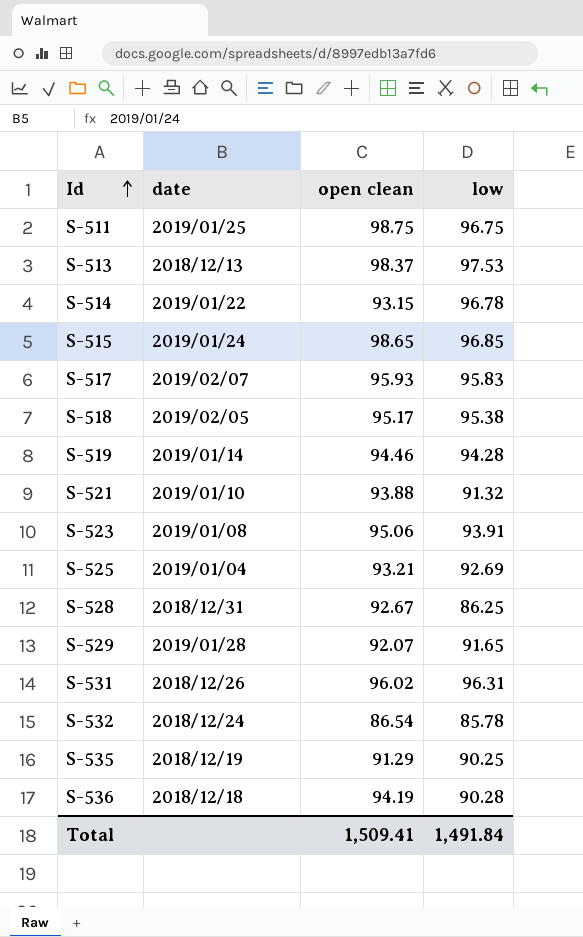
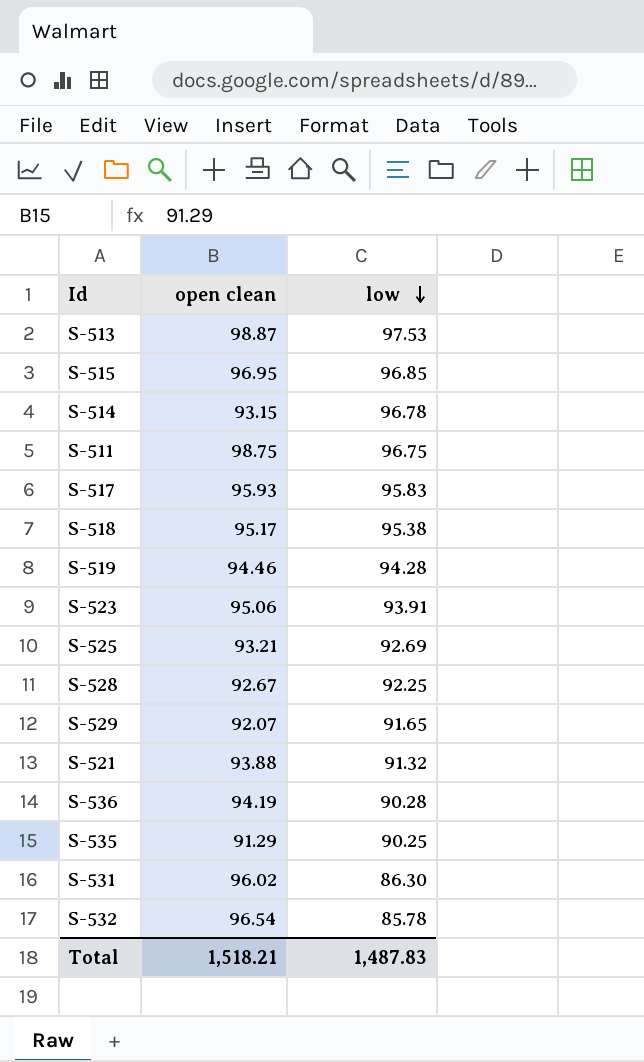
row order: Id ascending -> low descending
column date | position: 2 -> none
S-513 | open clean: 98.37 -> 98.87
S-515 | open clean: 98.65 -> 96.95
S-528 | low: 86.25 -> 92.25
S-531 | low: 96.31 -> 86.30
S-532 | open clean: 86.54 -> 96.54
Total | open clean: 1,509.41 -> 1,518.21
Total | low: 1,491.84 -> 1,487.83

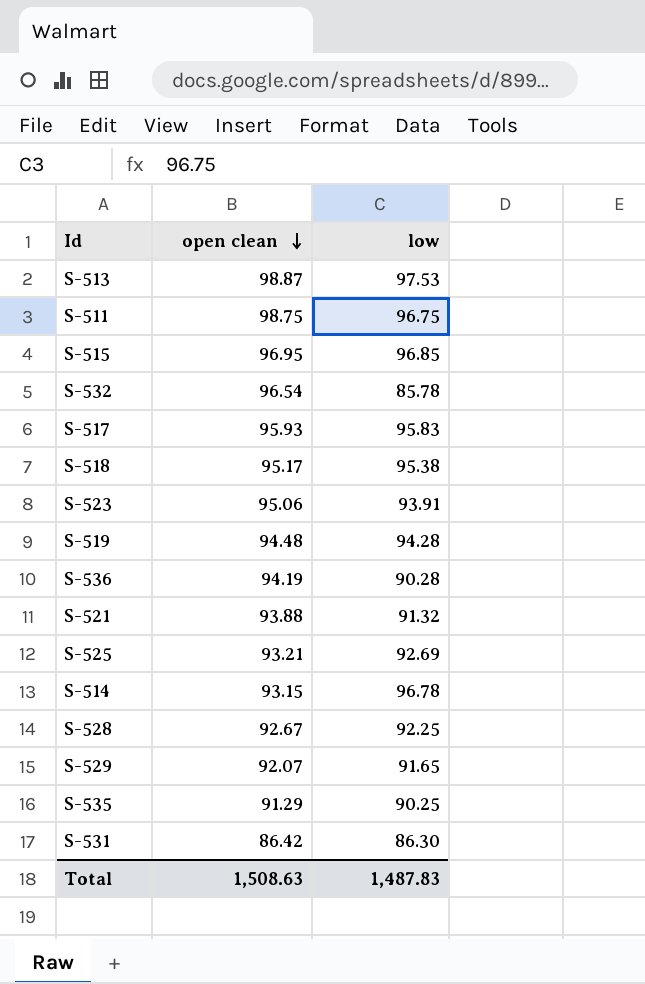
row order: low descending -> open clean descending
S-519 | open clean: 94.46 -> 94.48
S-531 | open clean: 96.02 -> 86.42
Total | open clean: 1,518.21 -> 1,508.63

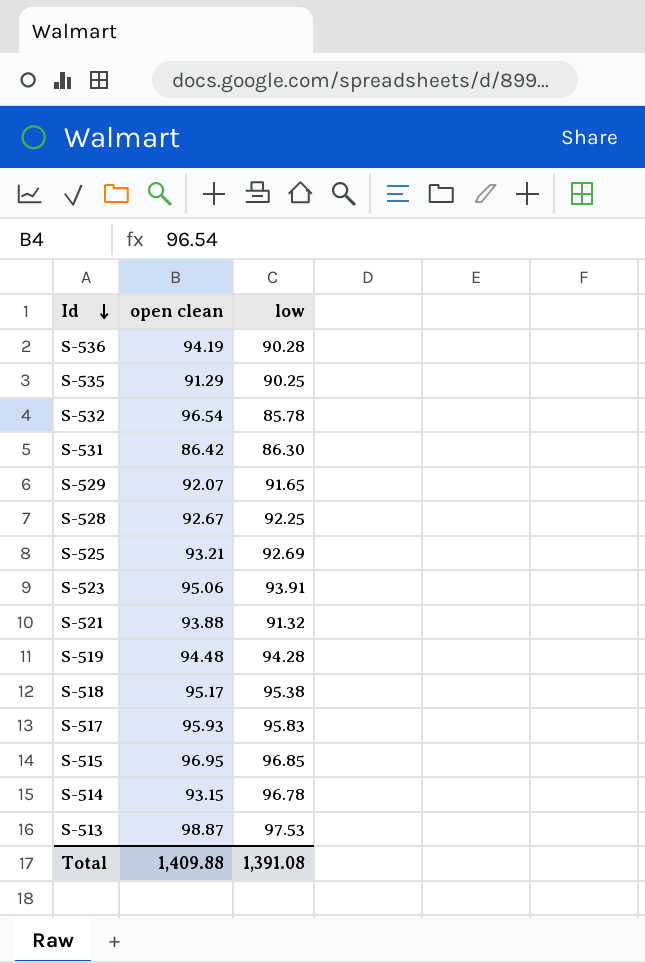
row order: open clean descending -> Id descending
row S-511: 98.75 | 96.75 -> none
Total | open clean: 1,508.63 -> 1,409.88
Total | low: 1,487.83 -> 1,391.08

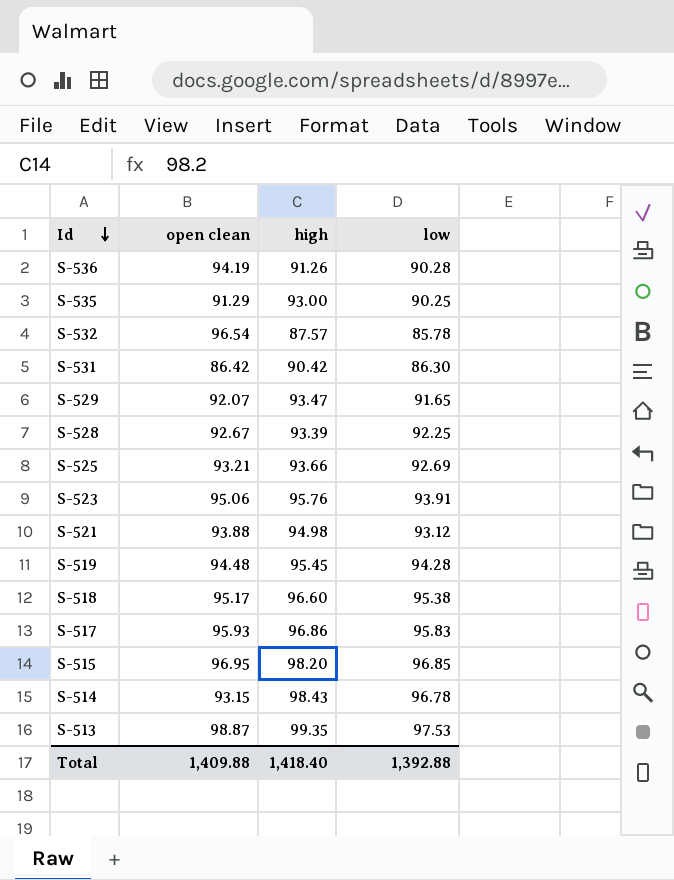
column high | position: none -> 3
S-521 | low: 91.32 -> 93.12
Total | low: 1,391.08 -> 1,392.88

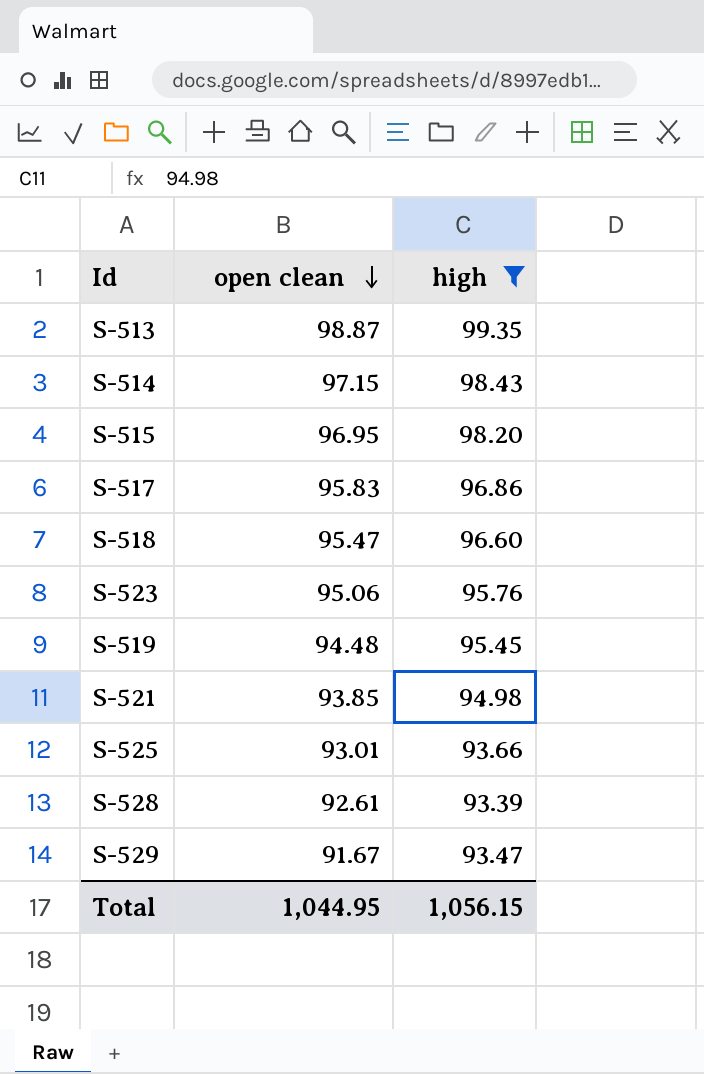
filter: none -> high >= 93.39
row order: Id descending -> open clean descending
column low | position: 4 -> none
S-514 | open clean: 93.15 -> 97.15
S-517 | open clean: 95.93 -> 95.83
S-518 | open clean: 95.17 -> 95.47
S-521 | open clean: 93.88 -> 93.85
S-525 | open clean: 93.21 -> 93.01
S-528 | open clean: 92.67 -> 92.61
S-529 | open clean: 92.07 -> 91.67
Total | open clean: 1,409.88 -> 1,044.95
Total | high: 1,418.40 -> 1,056.15

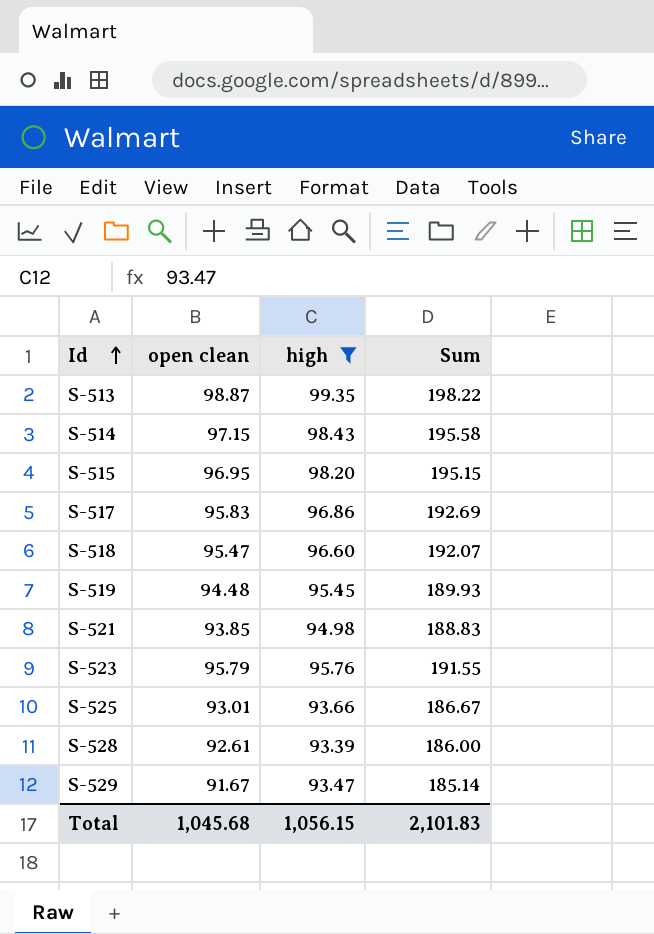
row order: open clean descending -> Id ascending
column Sum | formula: none -> [open clean] + [high]
S-523 | open clean: 95.06 -> 95.79
Total | open clean: 1,044.95 -> 1,045.68

